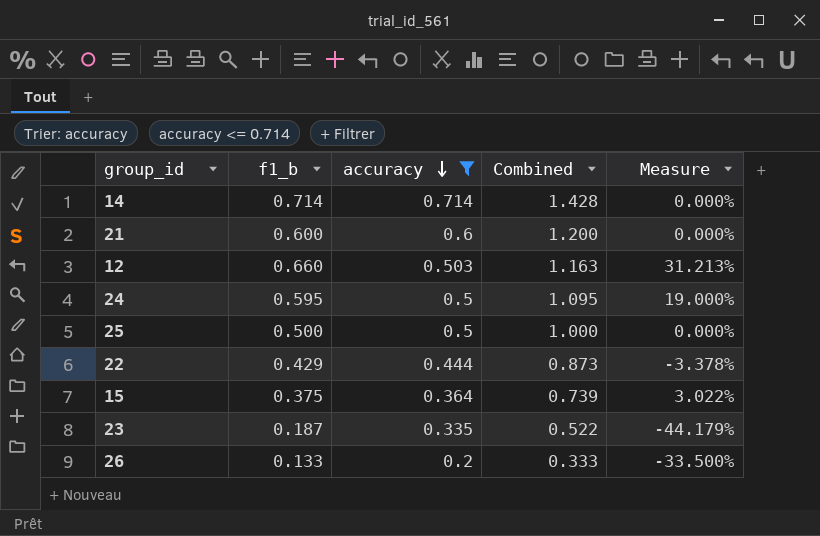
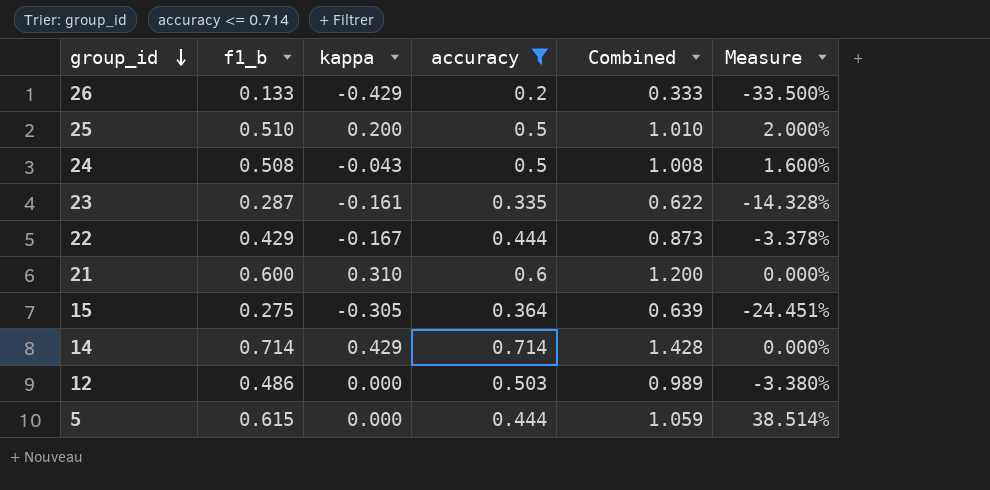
row order: accuracy descending -> group_id descending
column kappa | position: none -> 3
25 | f1_b: 0.500 -> 0.510
25 | Combined: 1.000 -> 1.010
25 | Measure: 0.000% -> 2.000%
24 | f1_b: 0.595 -> 0.508
24 | Combined: 1.095 -> 1.008
24 | Measure: 19.000% -> 1.600%
23 | f1_b: 0.187 -> 0.287
23 | Combined: 0.522 -> 0.622
23 | Measure: -44.179% -> -14.328%
15 | f1_b: 0.375 -> 0.275
15 | Combined: 0.739 -> 0.639
15 | Measure: 3.022% -> -24.451%
12 | f1_b: 0.660 -> 0.486
12 | Combined: 1.163 -> 0.989
12 | Measure: 31.213% -> -3.380%
row 5: none -> 0.615 | 0.000 | 0.444 | 1.059 | 38.514%

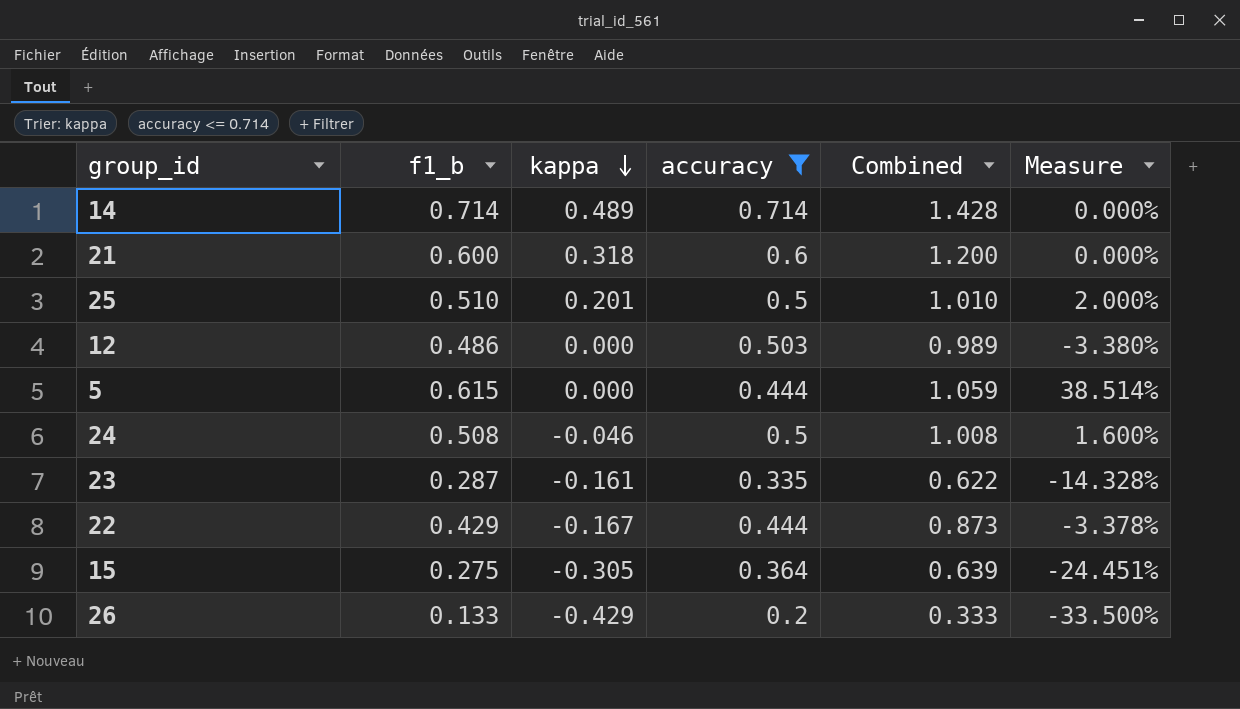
row order: group_id descending -> kappa descending
14 | kappa: 0.429 -> 0.489
21 | kappa: 0.310 -> 0.318
25 | kappa: 0.200 -> 0.201
24 | kappa: -0.043 -> -0.046

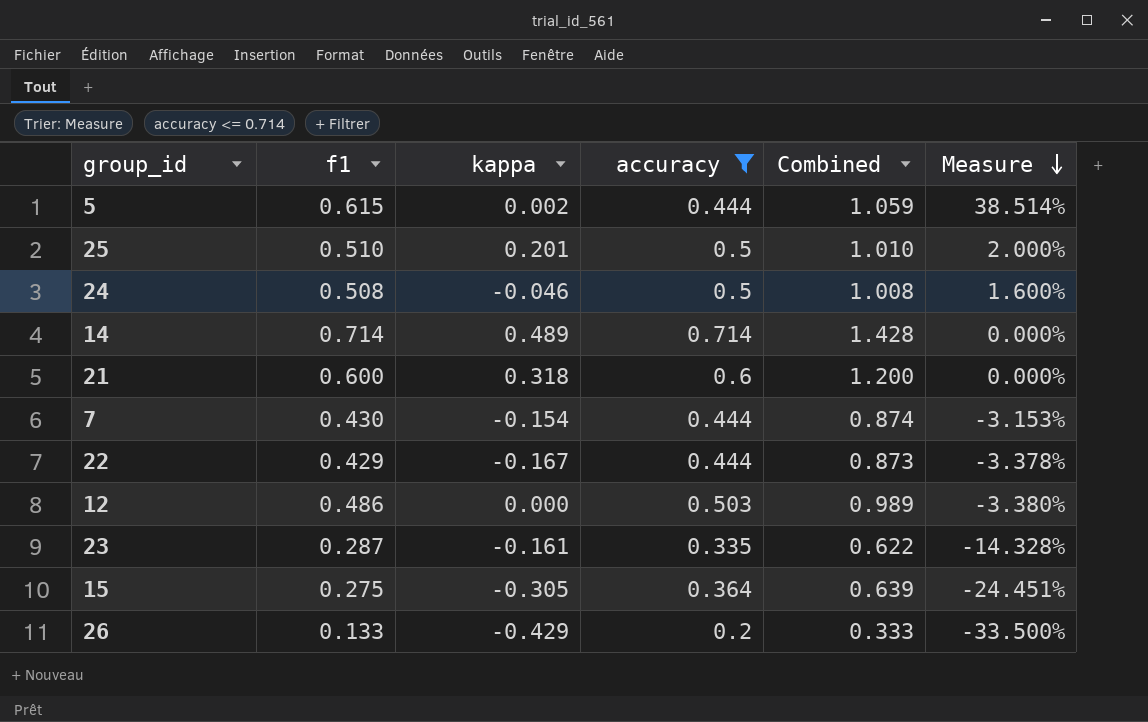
row order: kappa descending -> Measure descending
column name: f1_b -> f1
5 | kappa: 0.000 -> 0.002
row 7: none -> 0.430 | -0.154 | 0.444 | 0.874 | -3.153%

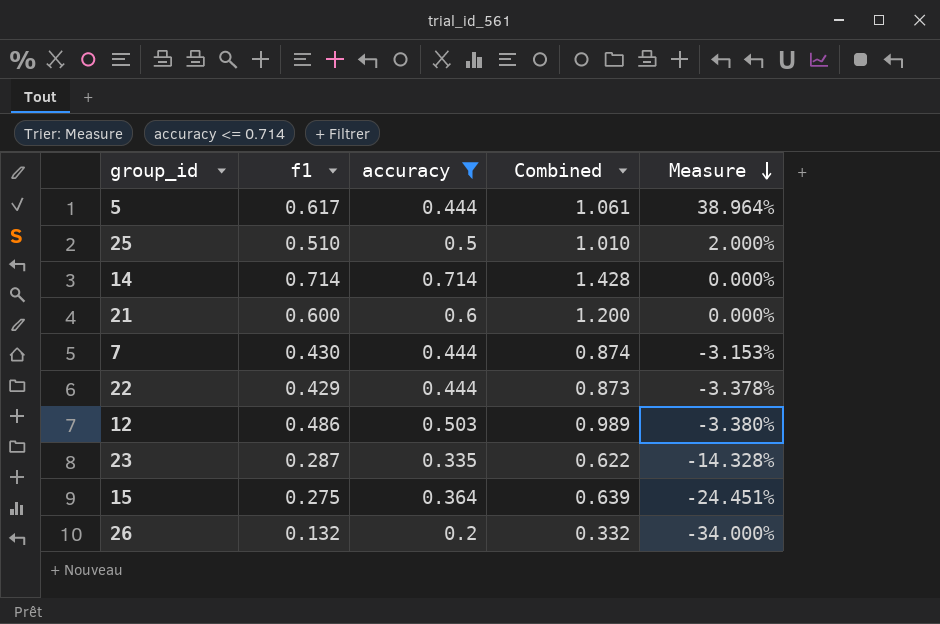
column kappa | position: 3 -> none
row 24: 0.508 | -0.046 | 0.5 | 1.008 | 1.600% -> none
5 | f1: 0.615 -> 0.617
5 | Combined: 1.059 -> 1.061
5 | Measure: 38.514% -> 38.964%
26 | f1: 0.133 -> 0.132
26 | Combined: 0.333 -> 0.332
26 | Measure: -33.500% -> -34.000%

